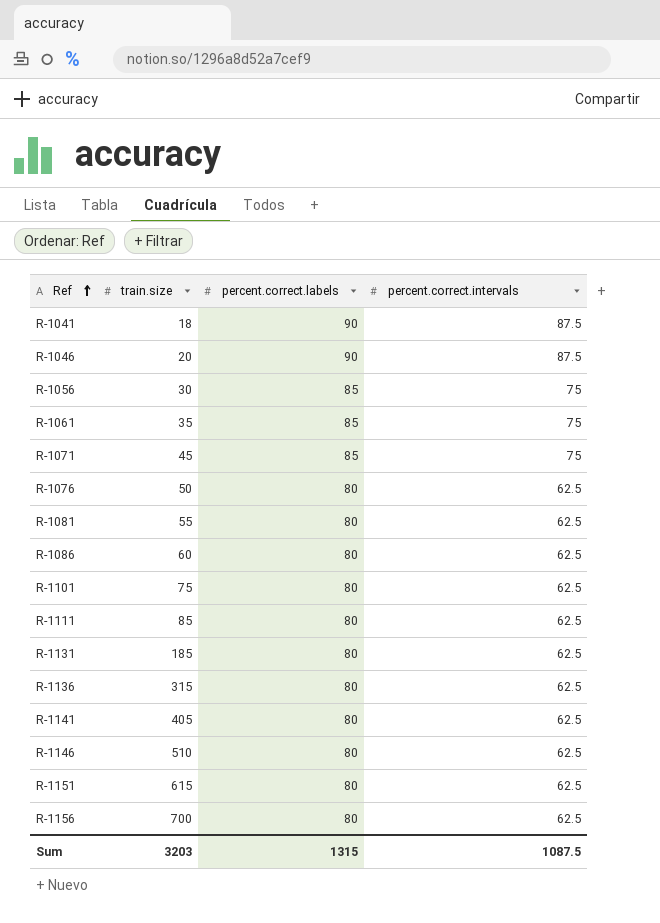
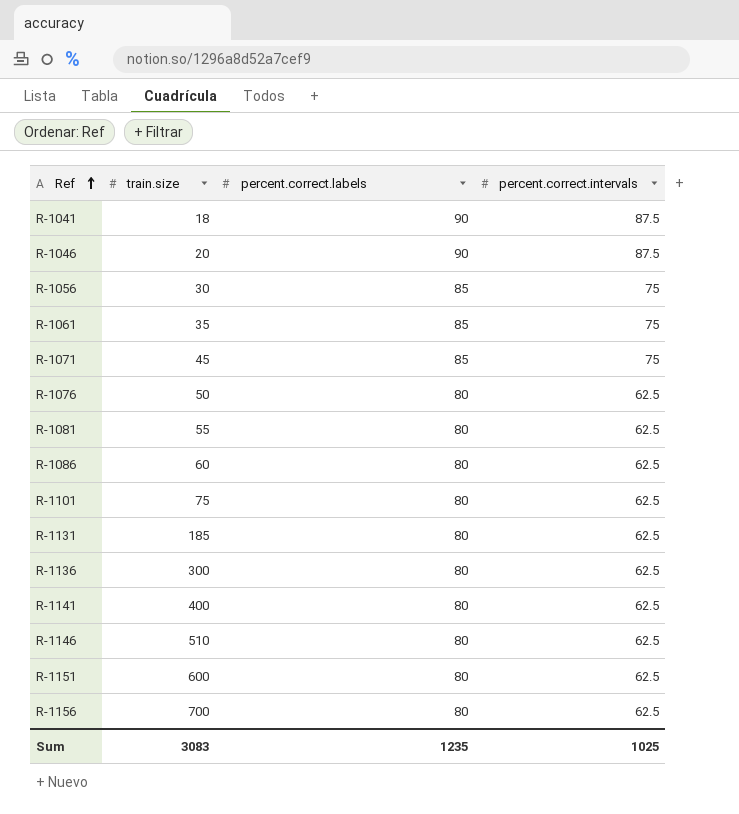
row R-1111: 85 | 80 | 62.5 -> none
R-1136 | train.size: 315 -> 300
R-1141 | train.size: 405 -> 400
R-1151 | train.size: 615 -> 600
Sum | train.size: 3203 -> 3083
Sum | percent.correct.labels: 1315 -> 1235
Sum | percent.correct.intervals: 1087.5 -> 1025

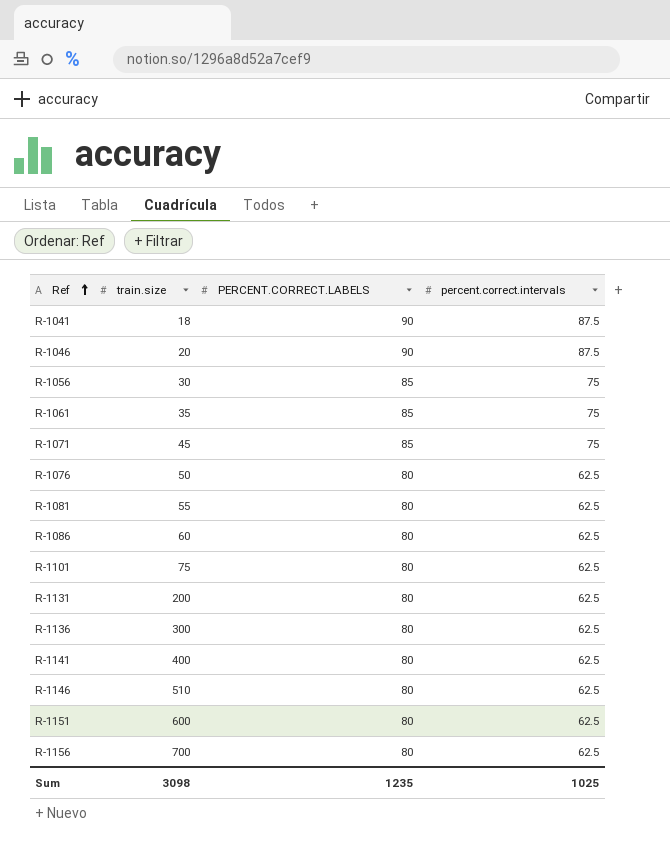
column name: percent.correct.labels -> PERCENT.CORRECT.LABELS
R-1131 | train.size: 185 -> 200
Sum | train.size: 3083 -> 3098

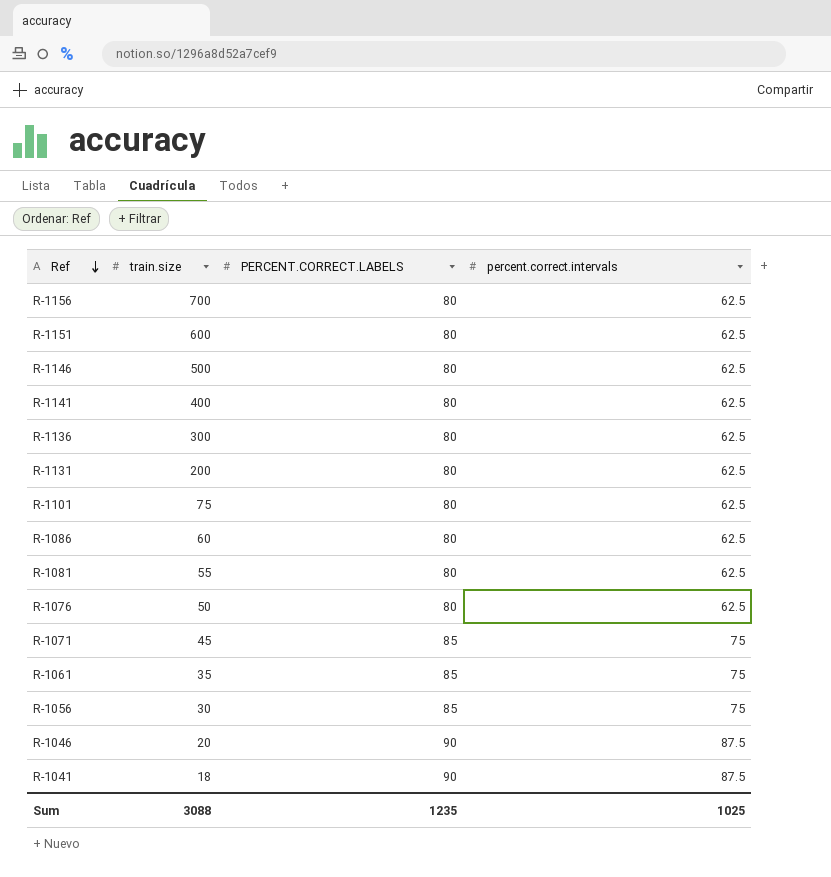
row order: Ref ascending -> Ref descending
R-1146 | train.size: 510 -> 500
Sum | train.size: 3098 -> 3088

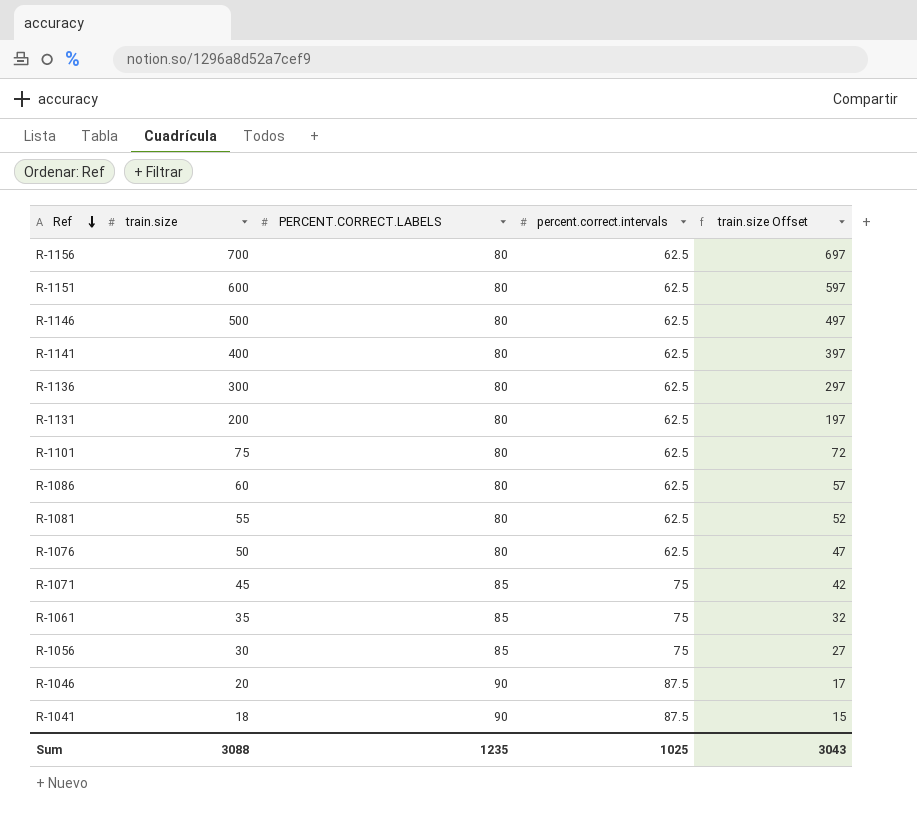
column train.size Offset | formula: none -> [train.size] - 3

